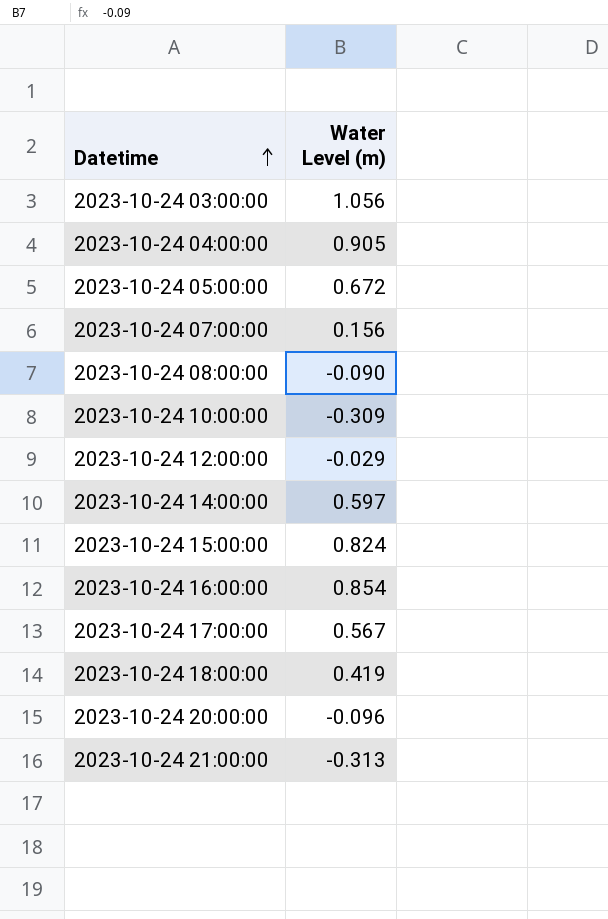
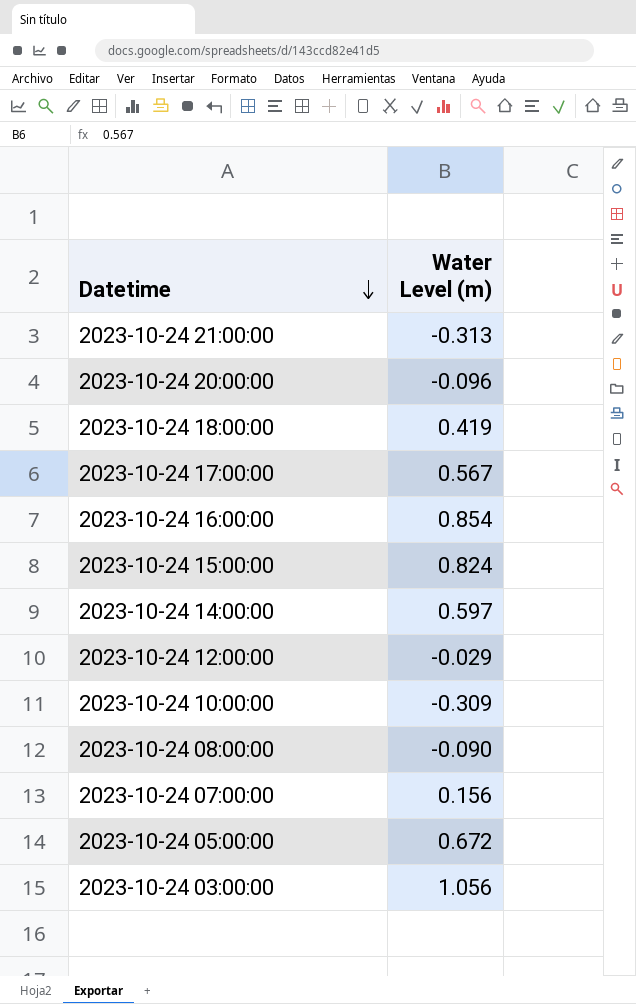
row order: Datetime ascending -> Datetime descending
row 2023-10-24 04:00:00: 0.905 -> none

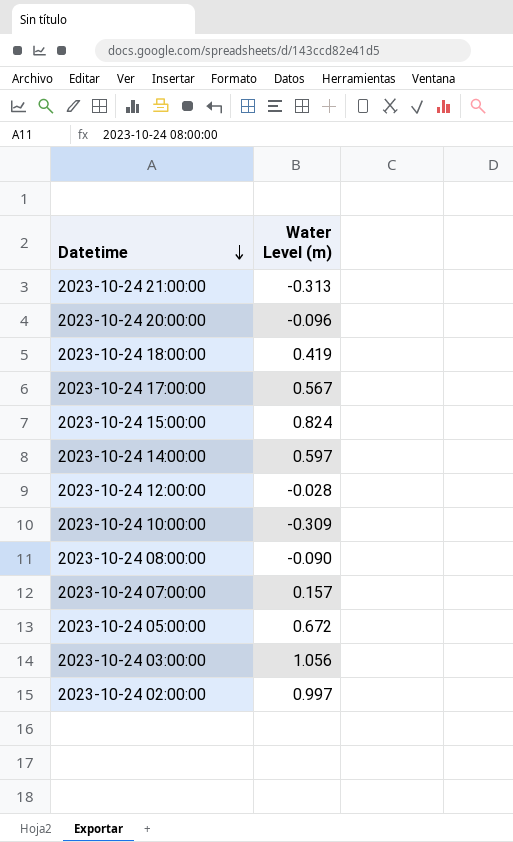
row 2023-10-24 16:00:00: 0.854 -> none
2023-10-24 12:00:00 | Water Level (m): -0.029 -> -0.028
2023-10-24 07:00:00 | Water Level (m): 0.156 -> 0.157
row 2023-10-24 02:00:00: none -> 0.997

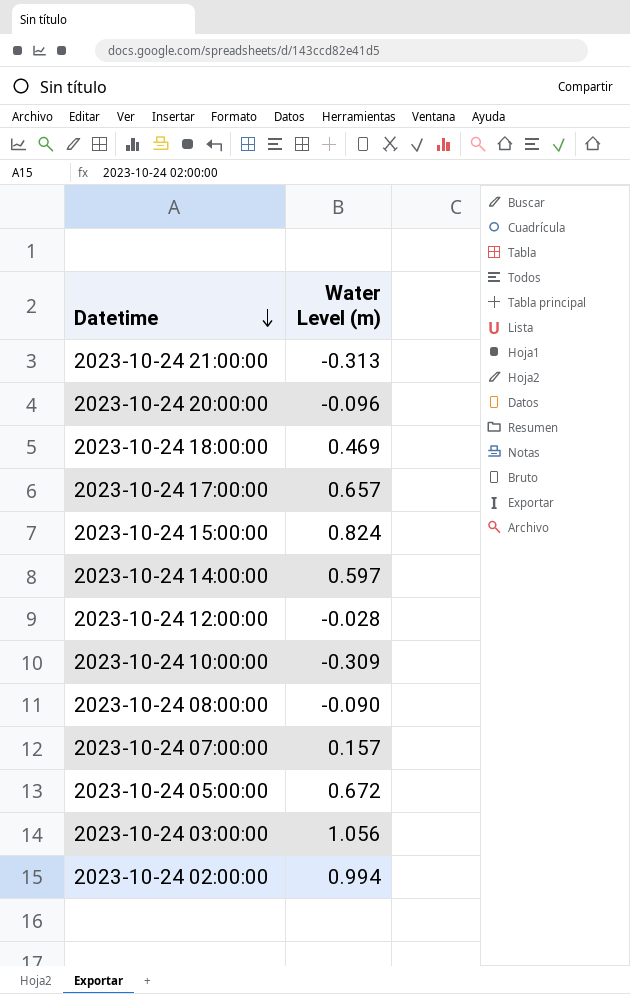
2023-10-24 18:00:00 | Water Level (m): 0.419 -> 0.469
2023-10-24 17:00:00 | Water Level (m): 0.567 -> 0.657
2023-10-24 02:00:00 | Water Level (m): 0.997 -> 0.994

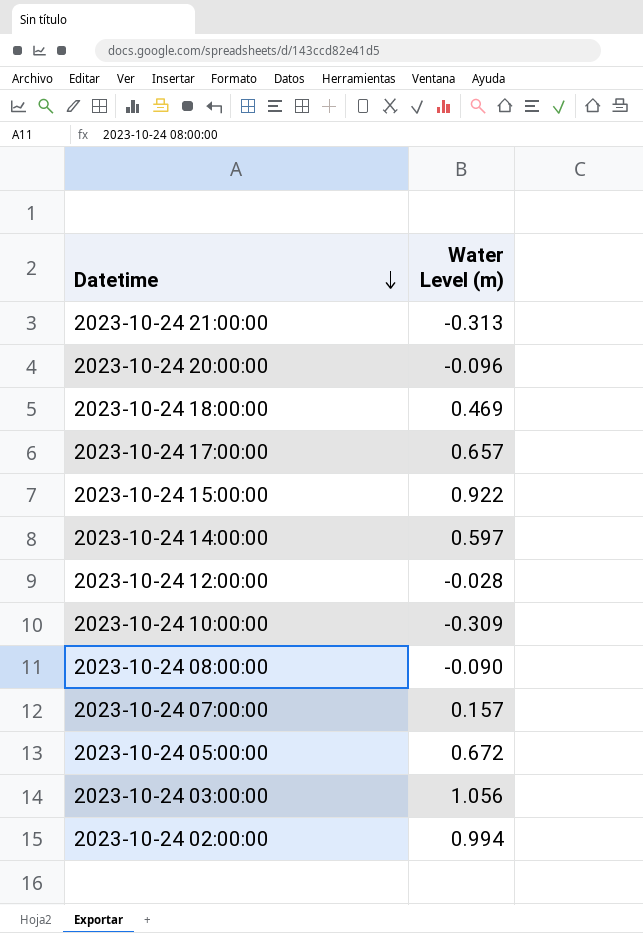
2023-10-24 15:00:00 | Water Level (m): 0.824 -> 0.922

